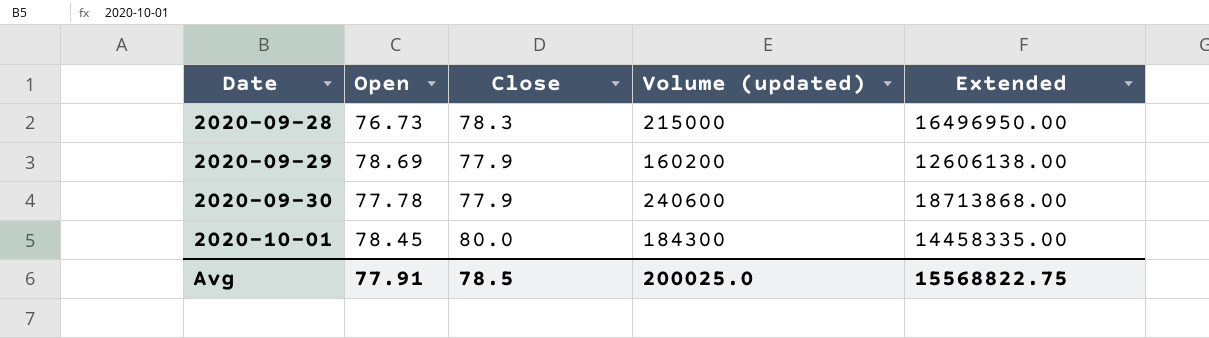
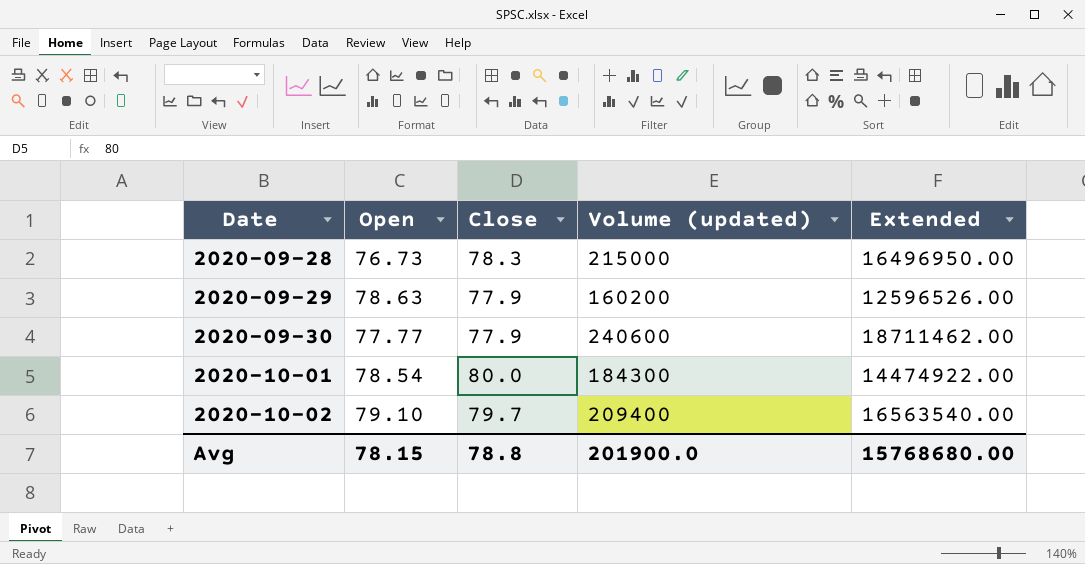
2020-09-29 | Open: 78.69 -> 78.63
2020-09-29 | Extended: 12606138.00 -> 12596526.00
2020-09-30 | Open: 77.78 -> 77.77
2020-09-30 | Extended: 18713868.00 -> 18711462.00
2020-10-01 | Open: 78.45 -> 78.54
2020-10-01 | Extended: 14458335.00 -> 14474922.00
row 2020-10-02: none -> 79.10 | 79.7 | 209400 | 16563540.00
Avg | Open: 77.91 -> 78.15
Avg | Close: 78.5 -> 78.8
Avg | Volume (updated): 200025.0 -> 201900.0
Avg | Extended: 15568822.75 -> 15768680.00

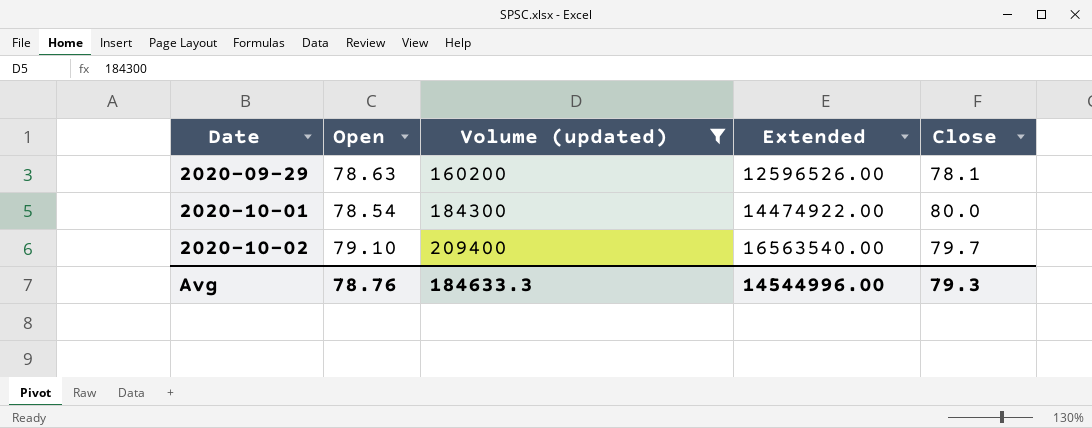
filter: none -> Volume (updated) <= 209400
column Close | position: 3 -> 5
2020-09-29 | Close: 77.9 -> 78.1
Avg | Open: 78.15 -> 78.76
Avg | Volume (updated): 201900.0 -> 184633.3
Avg | Extended: 15768680.00 -> 14544996.00
Avg | Close: 78.8 -> 79.3

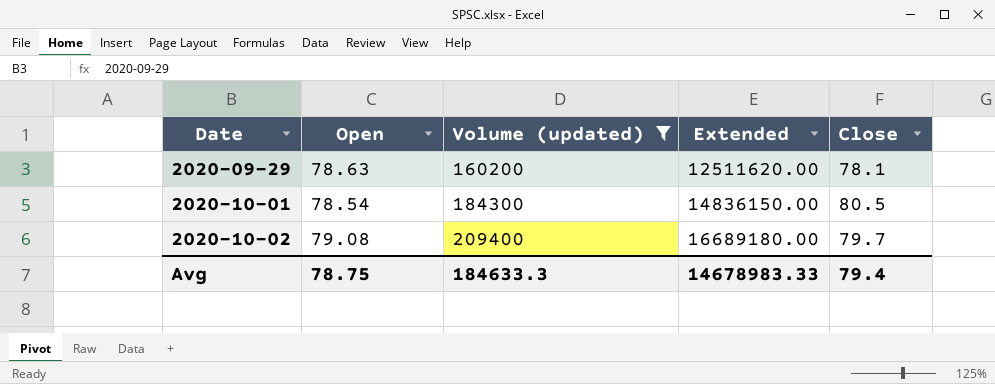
column Extended | formula: [Open] * [Volume (updated)] -> [Volume (updated)] * [Close]
2020-10-01 | Close: 80.0 -> 80.5
2020-10-02 | Open: 79.10 -> 79.08
Avg | Open: 78.76 -> 78.75
Avg | Extended: 14544996.00 -> 14678983.33
Avg | Close: 79.3 -> 79.4

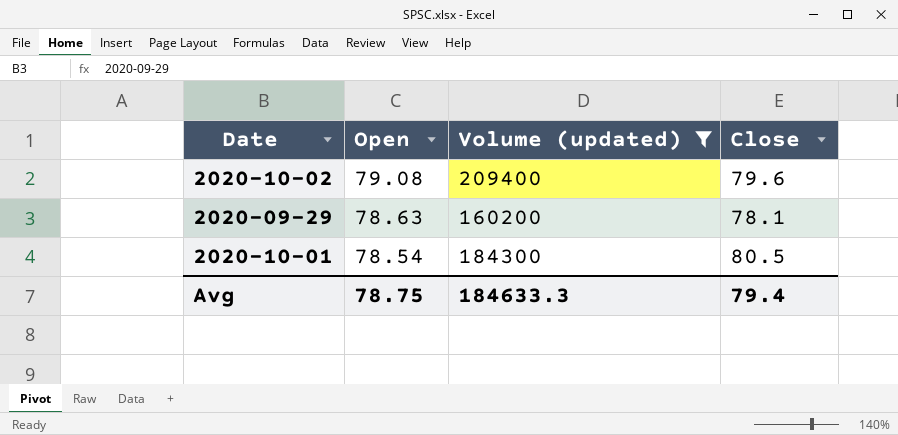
row order: Date ascending -> Open descending
column Extended | formula: [Volume (updated)] * [Close] -> none
2020-10-02 | Close: 79.7 -> 79.6

